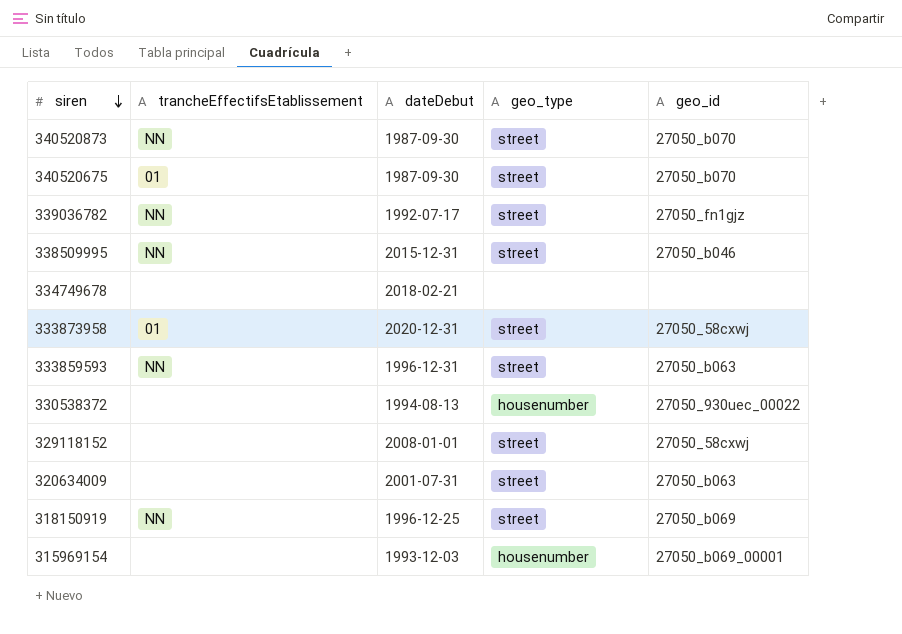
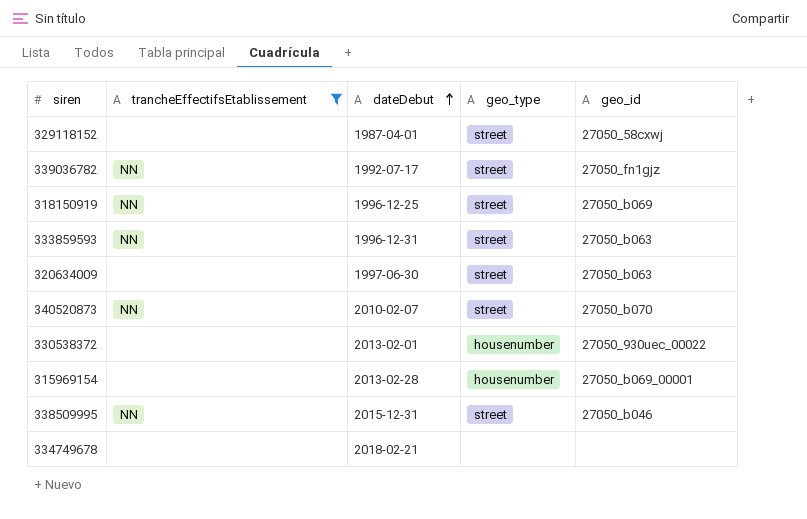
filter: none -> trancheEffectifsEtablissement != 01
row order: siren descending -> dateDebut ascending
329118152 | dateDebut: 2008-01-01 -> 1987-04-01
320634009 | dateDebut: 2001-07-31 -> 1997-06-30
340520873 | dateDebut: 1987-09-30 -> 2010-02-07
330538372 | dateDebut: 1994-08-13 -> 2013-02-01
315969154 | dateDebut: 1993-12-03 -> 2013-02-28

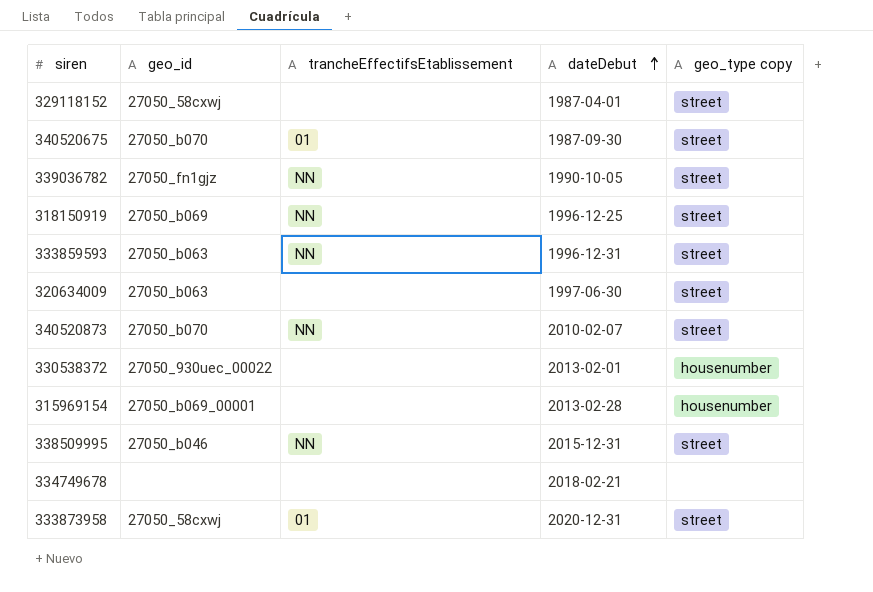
filter: trancheEffectifsEtablissement != 01 -> none
column geo_id | position: 5 -> 2
column name: geo_type -> geo_type copy
339036782 | dateDebut: 1992-07-17 -> 1990-10-05

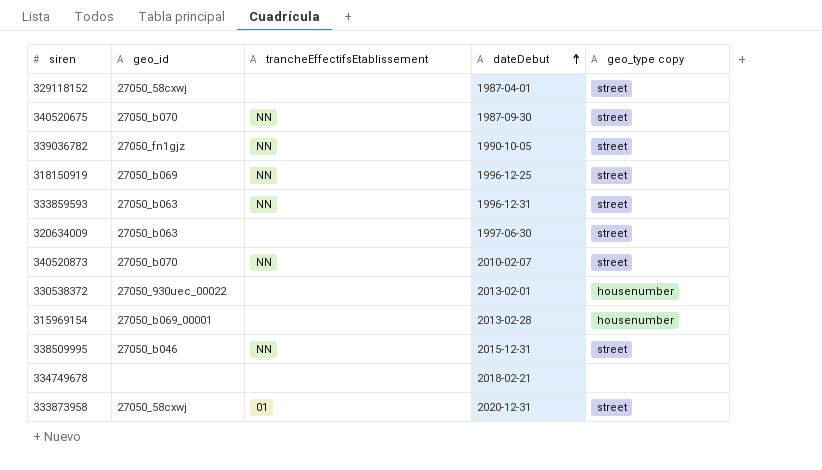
340520675 | trancheEffectifsEtablissement: 01 -> NN

